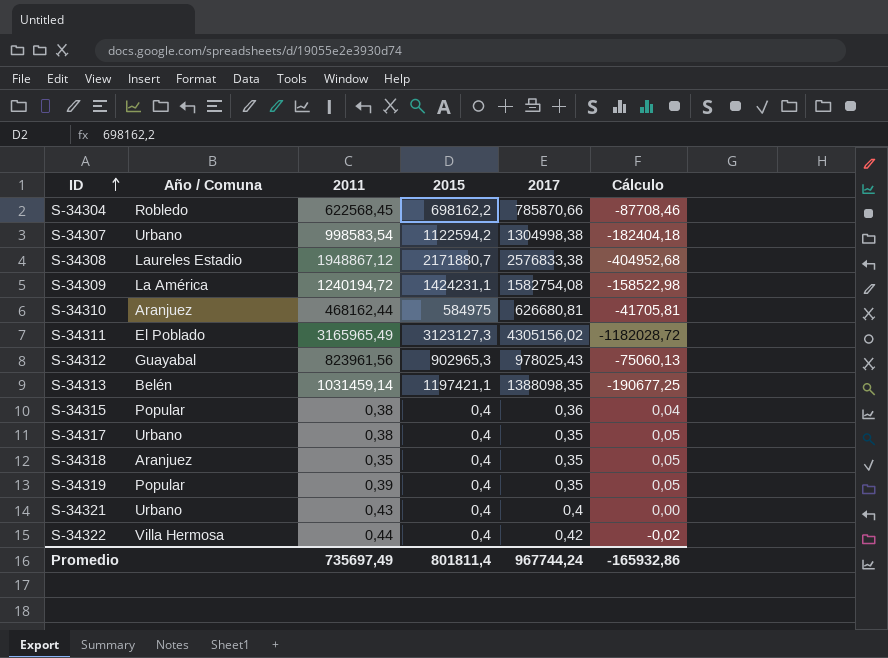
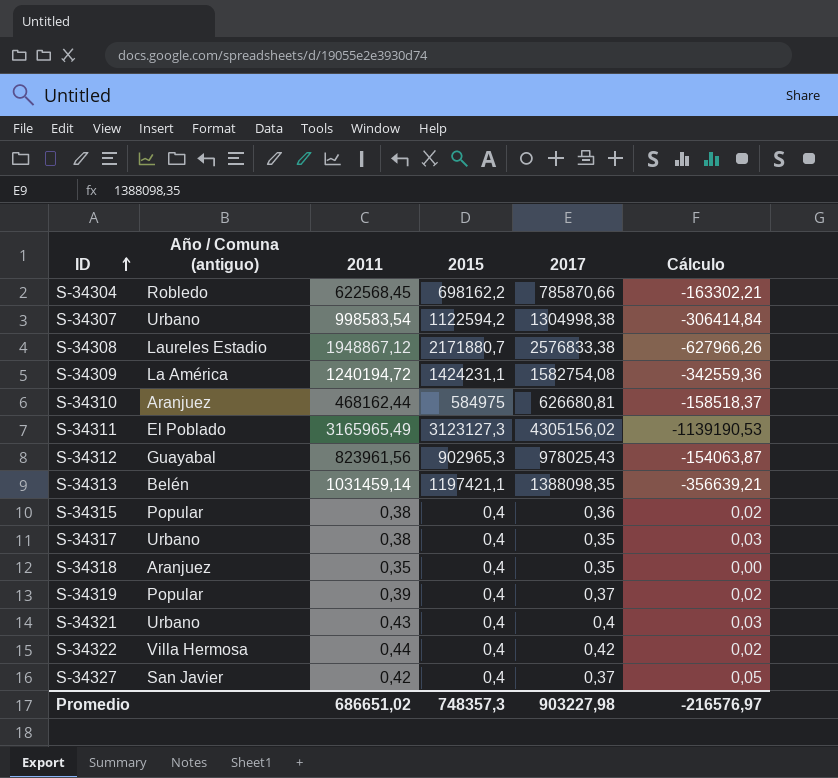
column name: Año / Comuna -> Año / Comuna (antiguo)
column Cálculo | formula: [2015] - [2017] -> [2011] - [2017]
S-34319 | 2017: 0,35 -> 0,37
row S-34327: none -> San Javier | 0,42 | 0,4 | 0,37 | 0,05
Promedio | 2011: 735697,49 -> 686651,02
Promedio | 2015: 801811,4 -> 748357,3
Promedio | 2017: 967744,24 -> 903227,98
Promedio | Cálculo: -165932,86 -> -216576,97

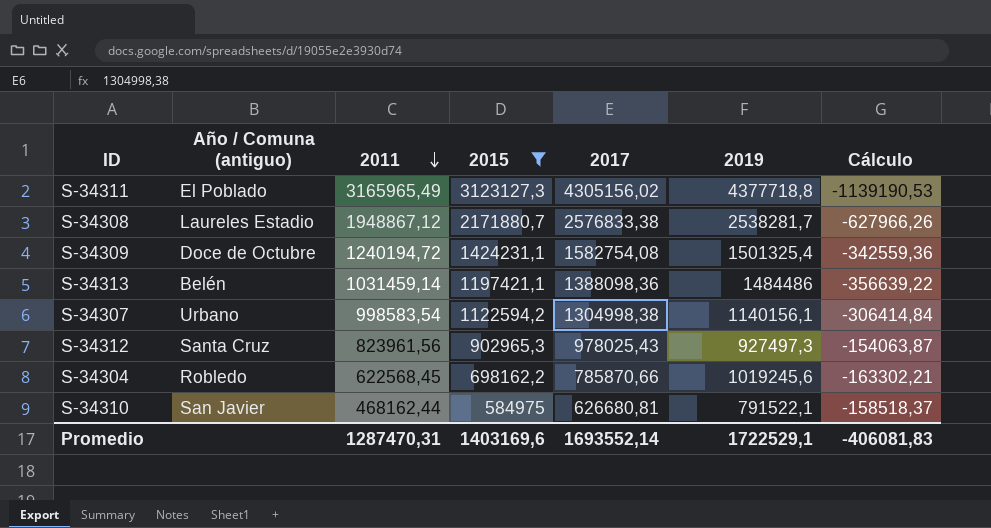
filter: none -> 2015 != 0,4
row order: ID ascending -> 2011 descending
column 2019 | position: none -> 6
S-34309 | Año / Comuna (antiguo): La América -> Doce de Octubre
S-34313 | 2017: 1388098,35 -> 1388098,36
S-34313 | Cálculo: -356639,21 -> -356639,22
S-34312 | Año / Comuna (antiguo): Guayabal -> Santa Cruz
S-34310 | Año / Comuna (antiguo): Aranjuez -> San Javier
Promedio | 2011: 686651,02 -> 1287470,31
Promedio | 2015: 748357,3 -> 1403169,6
Promedio | 2017: 903227,98 -> 1693552,14
Promedio | Cálculo: -216576,97 -> -406081,83

